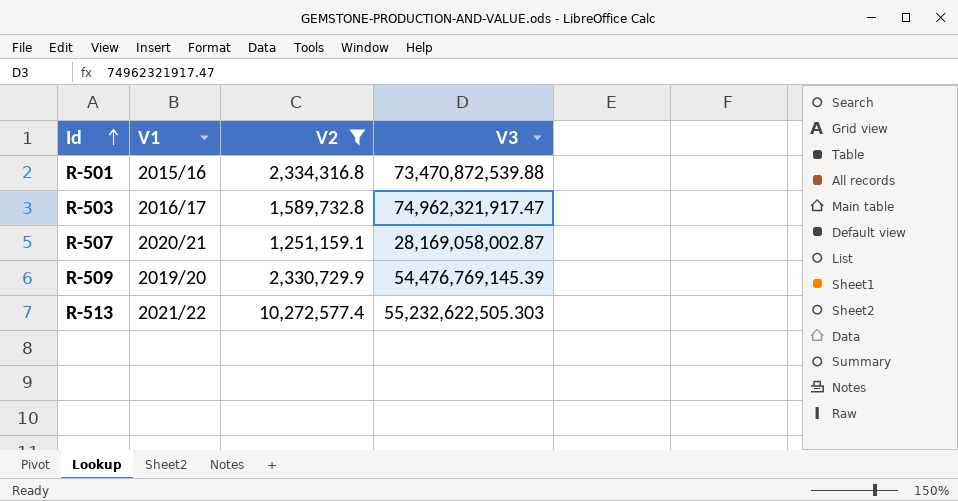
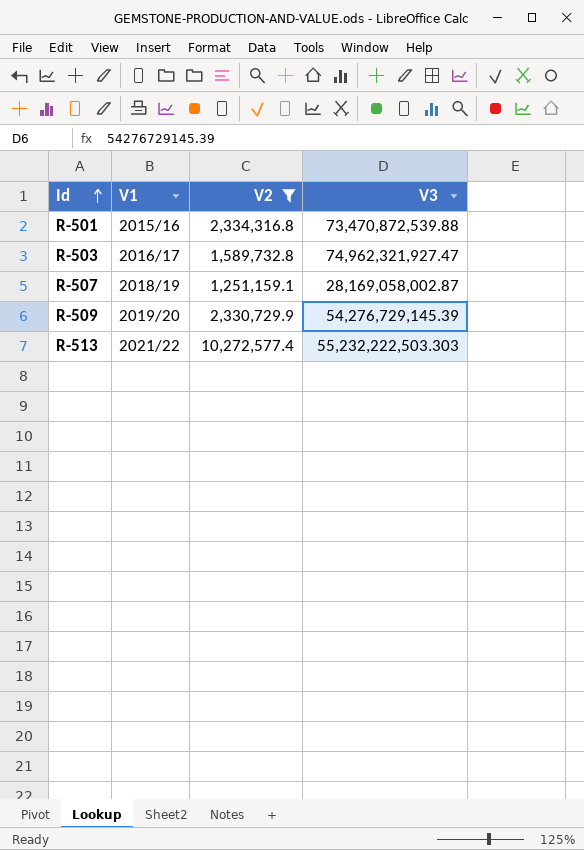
R-503 | V3: 74,962,321,917.47 -> 74,962,321,927.47
R-507 | V1: 2020/21 -> 2018/19
R-509 | V3: 54,476,769,145.39 -> 54,276,729,145.39
R-513 | V3: 55,232,622,505.303 -> 55,232,222,503.303

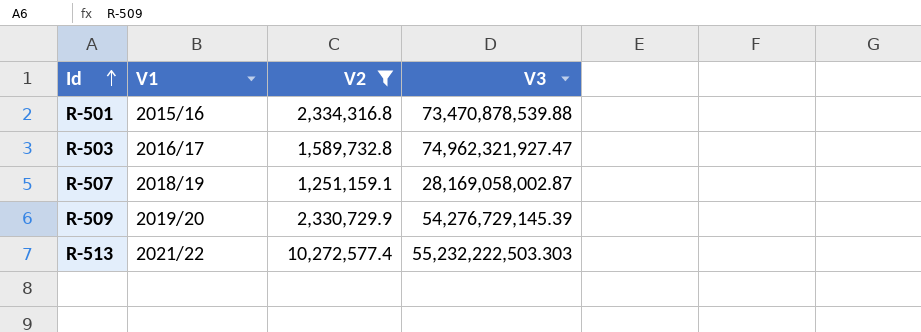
R-501 | V3: 73,470,872,539.88 -> 73,470,878,539.88

